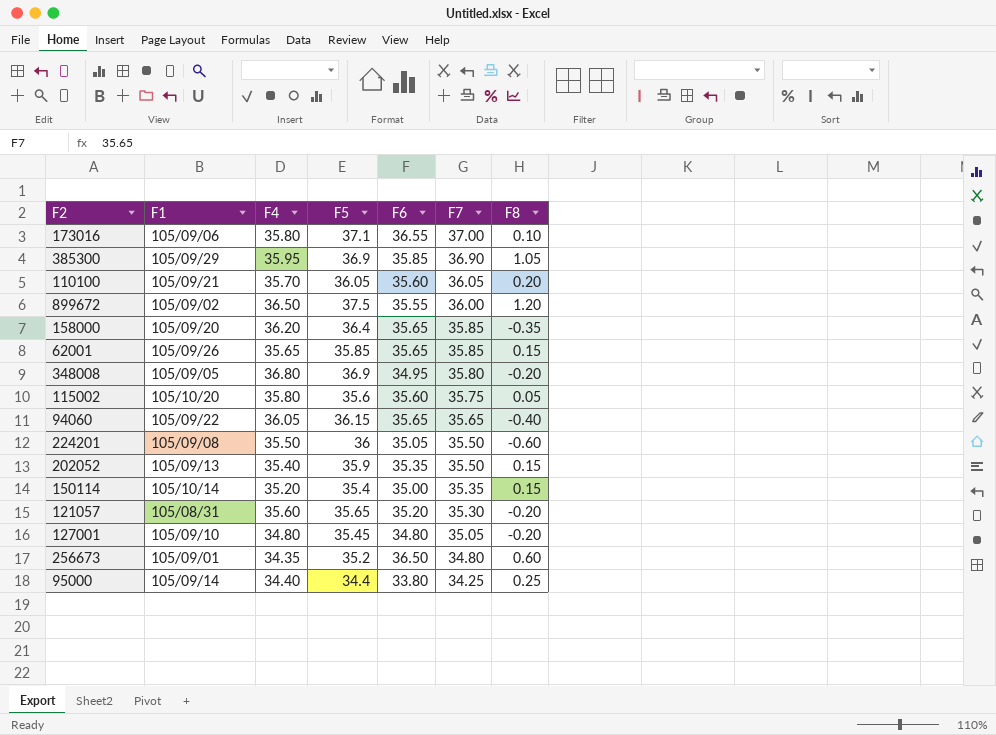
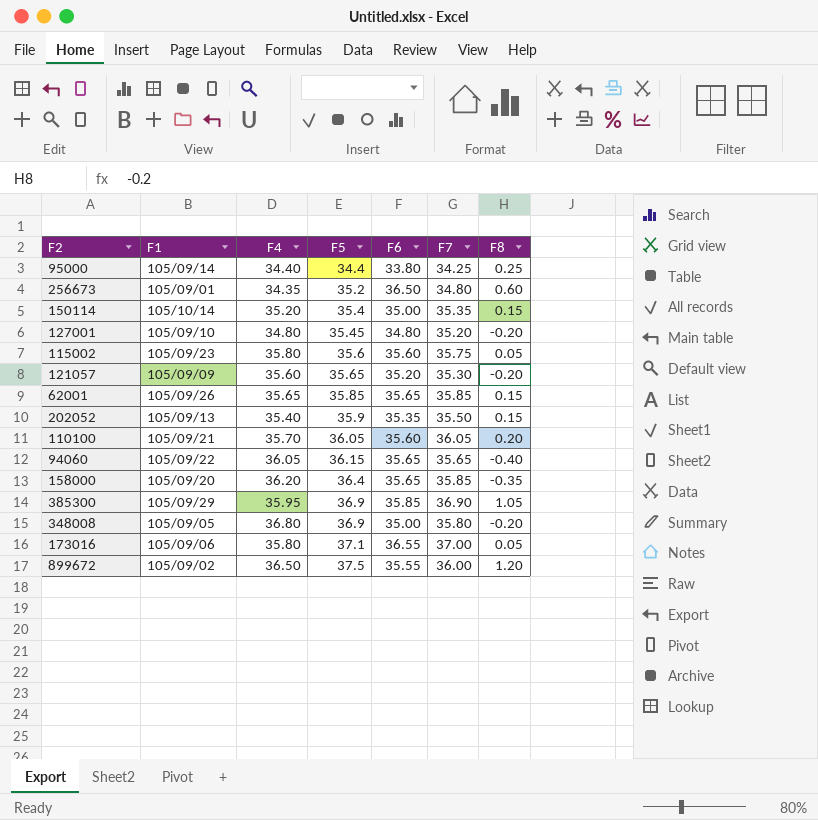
row order: F7 descending -> F5 ascending
row 224201: 105/09/08 | 35.50 | 36 | 35.05 | 35.50 | -0.60 -> none
127001 | F7: 35.05 -> 35.20
115002 | F1: 105/10/20 -> 105/09/23
121057 | F1: 105/08/31 -> 105/09/09
348008 | F6: 34.95 -> 35.00
173016 | F8: 0.10 -> 0.05

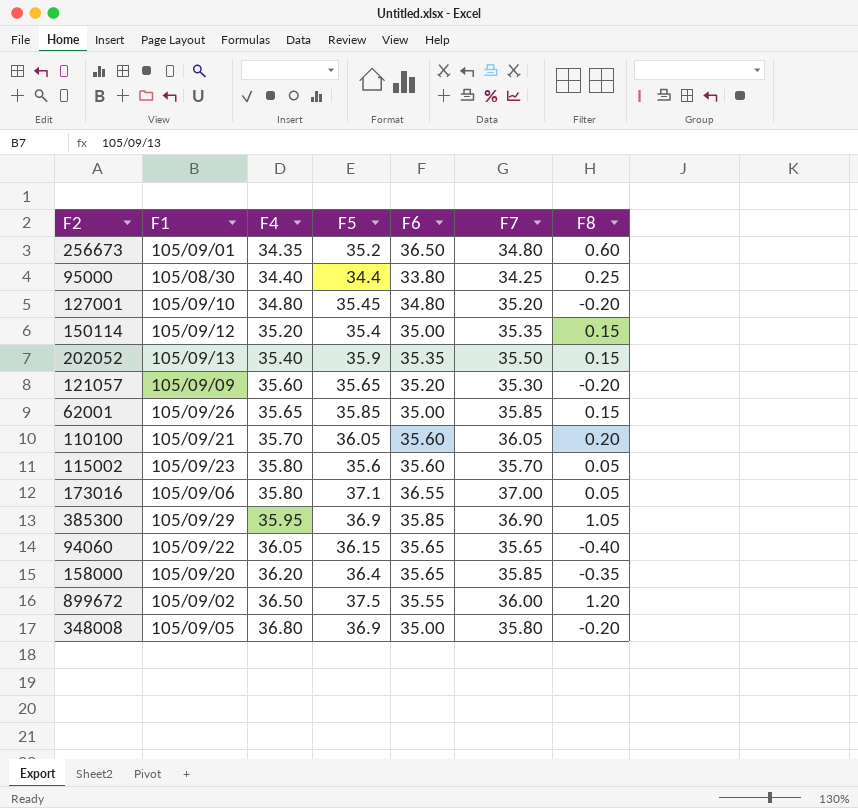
row order: F5 ascending -> F4 ascending
95000 | F1: 105/09/14 -> 105/08/30
150114 | F1: 105/10/14 -> 105/09/12
62001 | F6: 35.65 -> 35.00
115002 | F7: 35.75 -> 35.70

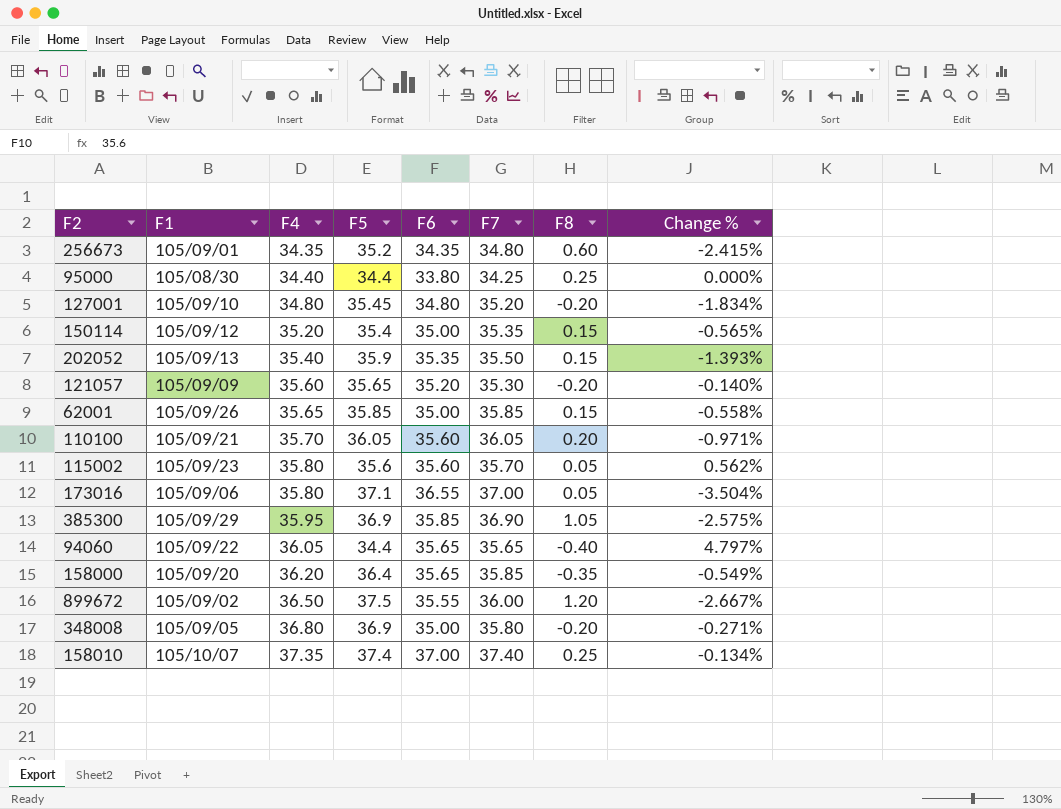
column Change % | formula: none -> ([F4] - [F5]) / [F5]
256673 | F6: 36.50 -> 34.35
94060 | F5: 36.15 -> 34.4
row 158010: none -> 105/10/07 | 37.35 | 37.4 | 37.00 | 37.40 | 0.25 | -0.134%

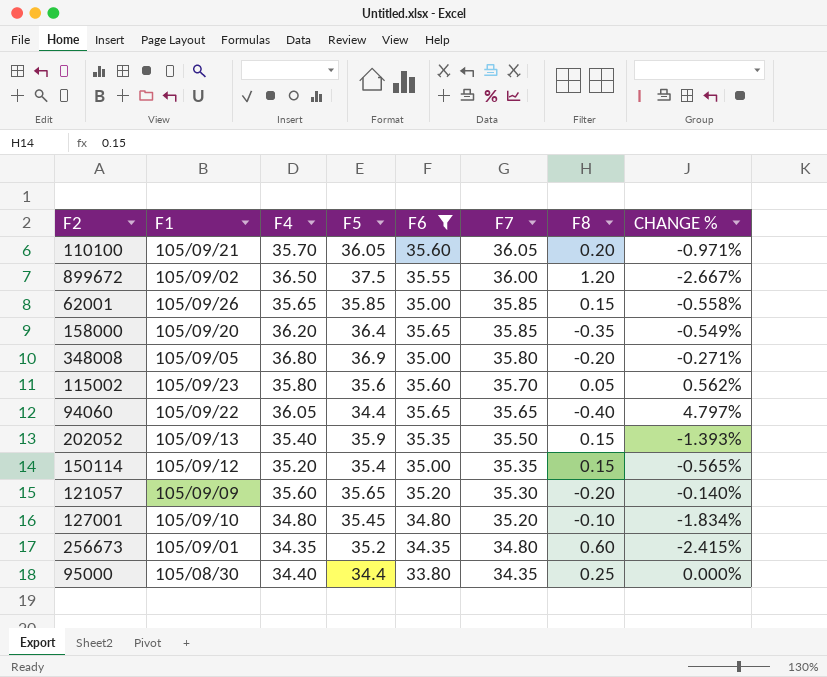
filter: none -> F6 <= 35.65
row order: F4 ascending -> F7 descending
column name: Change % -> CHANGE %
127001 | F8: -0.20 -> -0.10
95000 | F7: 34.25 -> 34.35

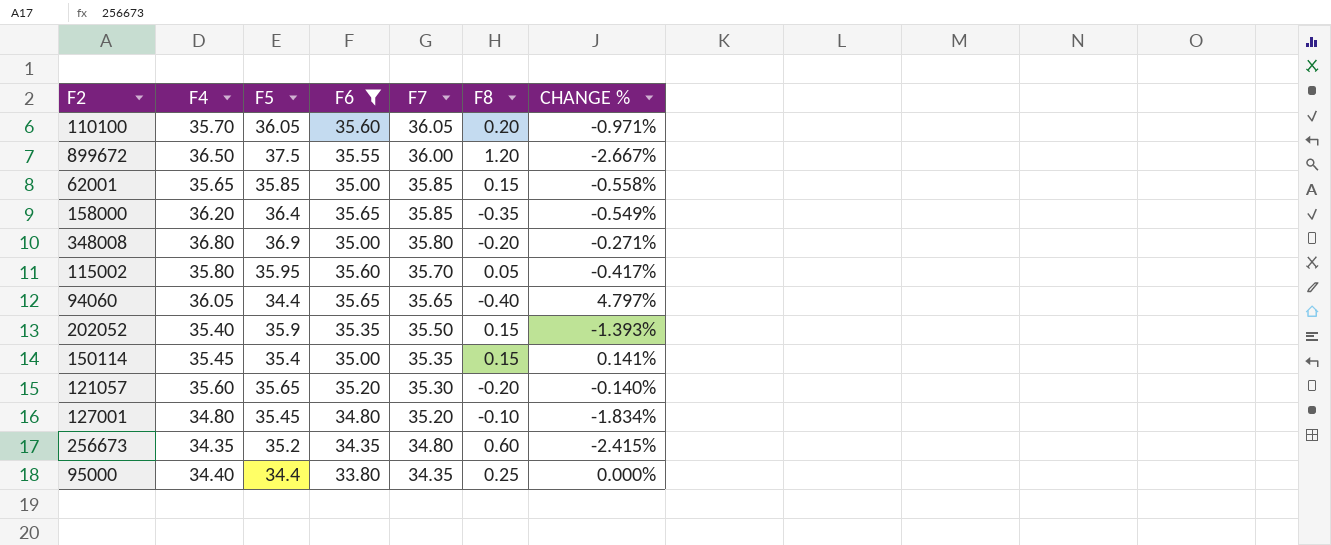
column F1 | position: 2 -> none
115002 | F5: 35.6 -> 35.95
115002 | CHANGE %: 0.562% -> -0.417%
150114 | F4: 35.20 -> 35.45
150114 | CHANGE %: -0.565% -> 0.141%

